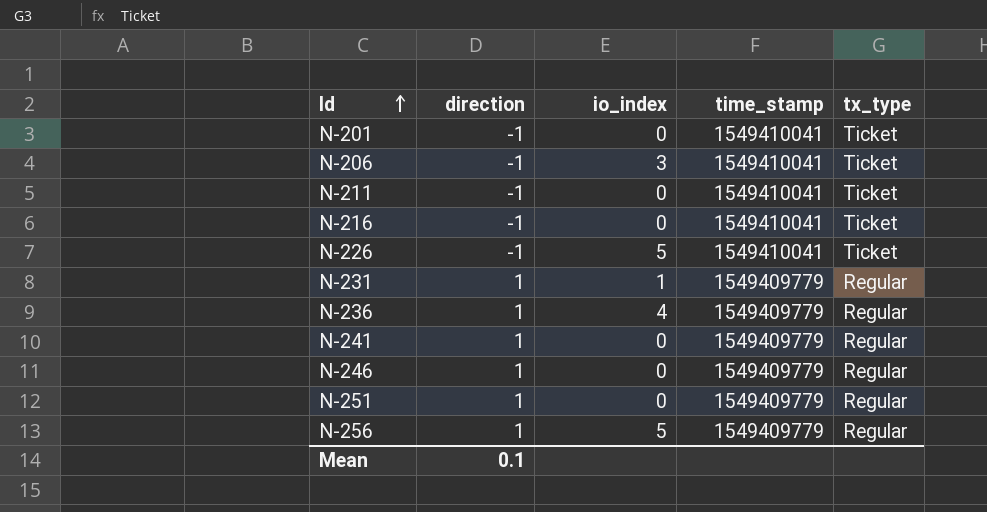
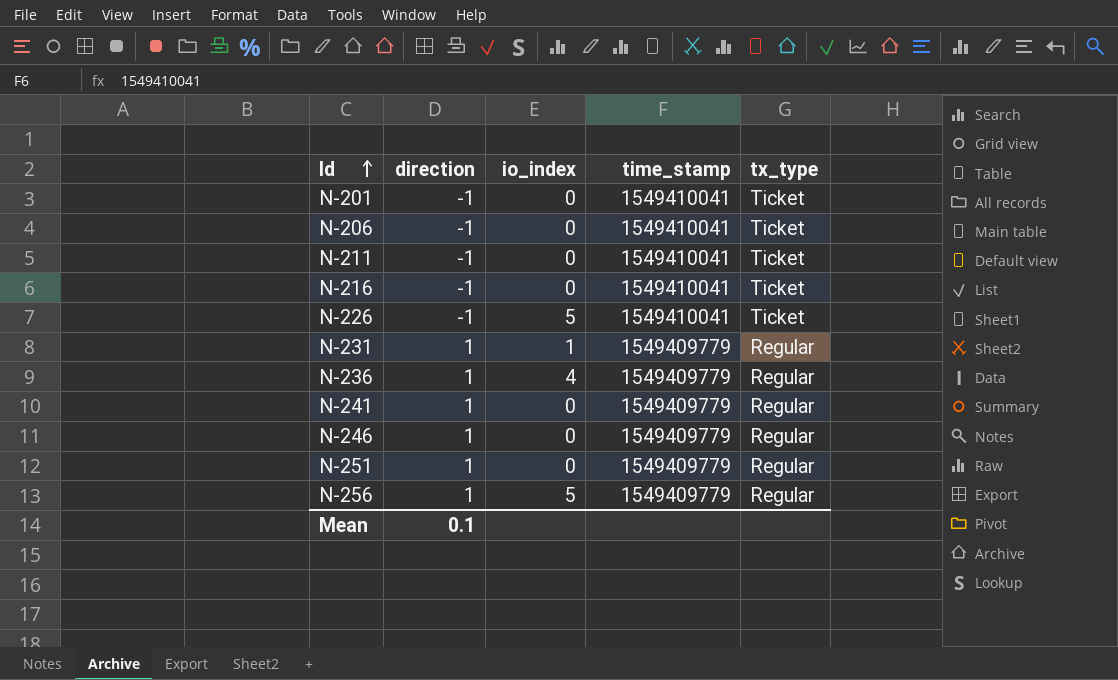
N-206 | io_index: 3 -> 0

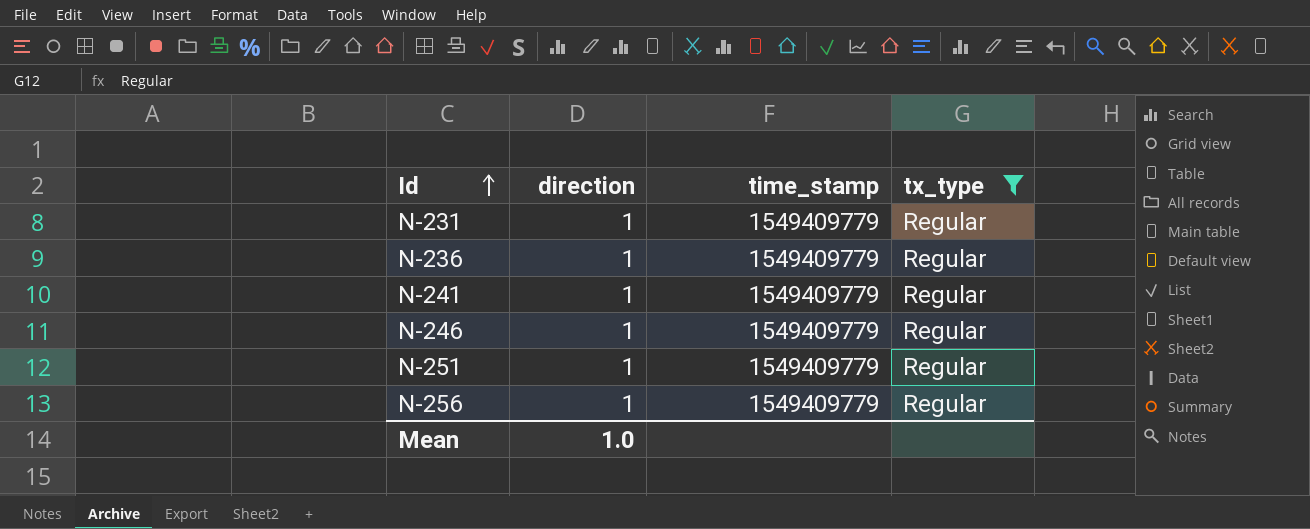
filter: none -> tx_type = Regular
column io_index | position: 3 -> none
Mean | direction: 0.1 -> 1.0

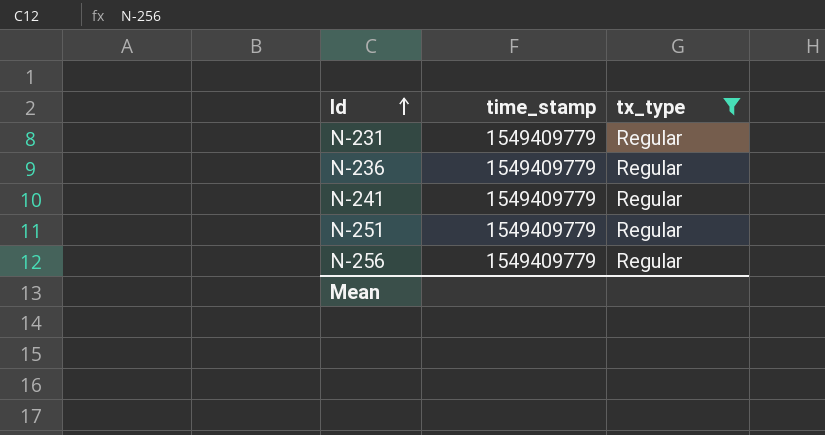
column direction | position: 2 -> none
row N-246: 1 | 1549409779 | Regular -> none

